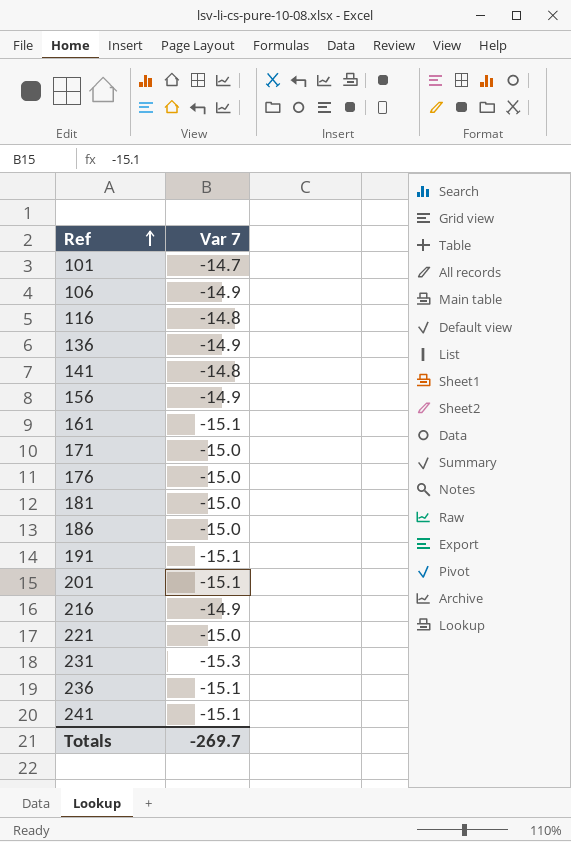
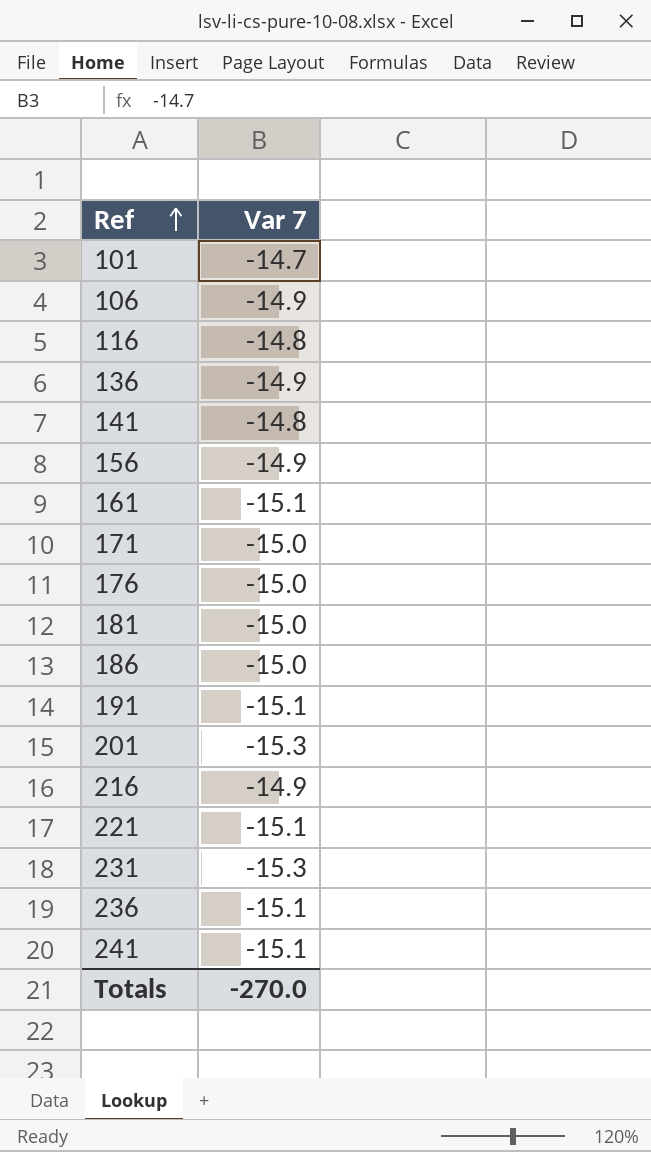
201 | Var 7: -15.1 -> -15.3
221 | Var 7: -15.0 -> -15.1
Totals | Var 7: -269.7 -> -270.0

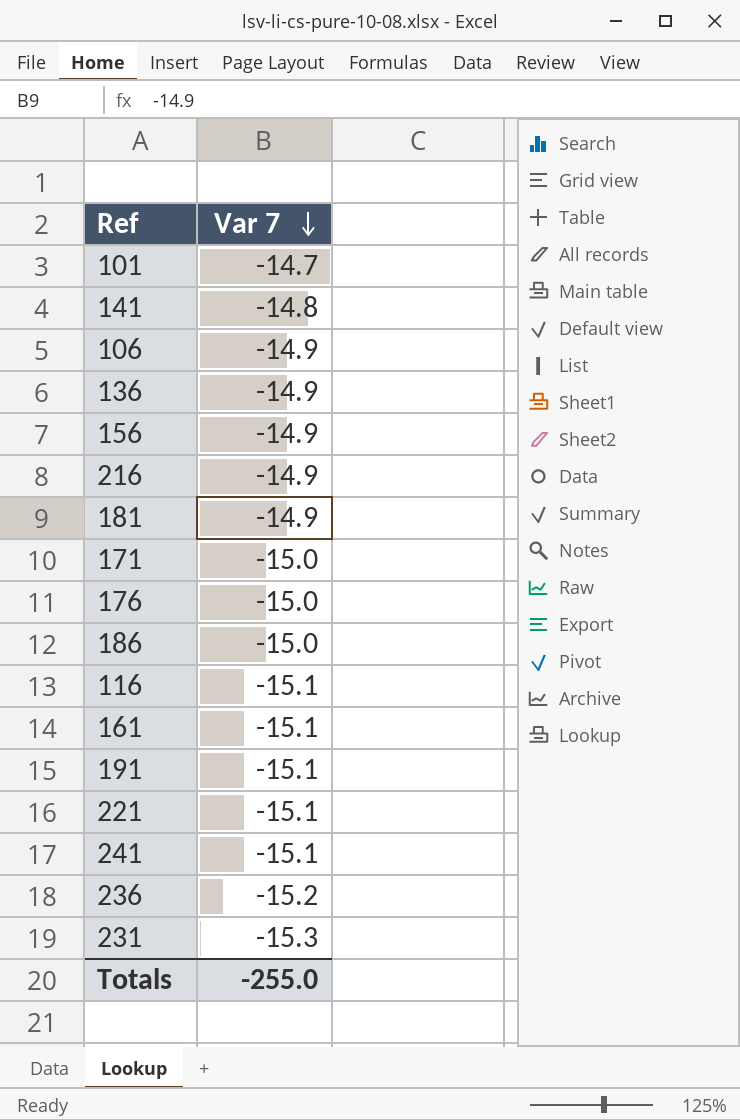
row order: Ref ascending -> Var 7 descending
row 201: -15.3 -> none
181 | Var 7: -15.0 -> -14.9
116 | Var 7: -14.8 -> -15.1
236 | Var 7: -15.1 -> -15.2
Totals | Var 7: -270.0 -> -255.0

